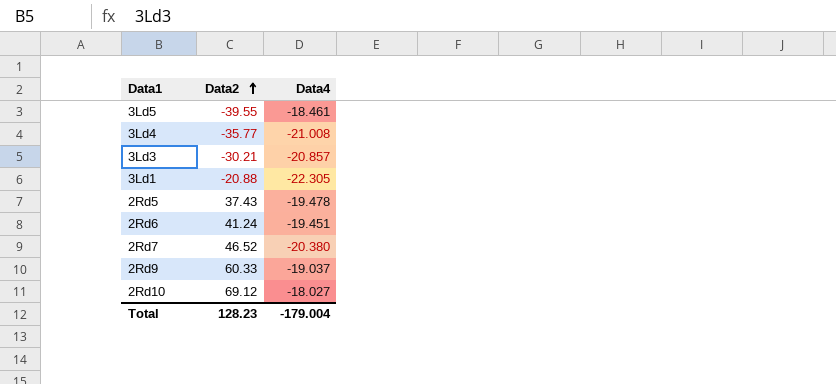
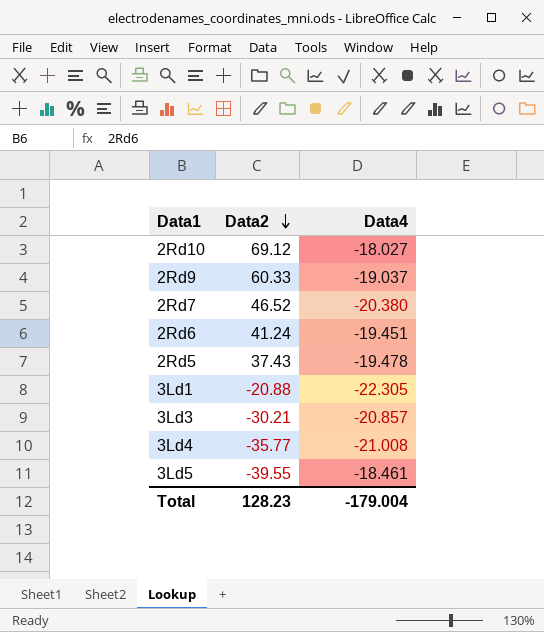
row order: Data2 ascending -> Data2 descending

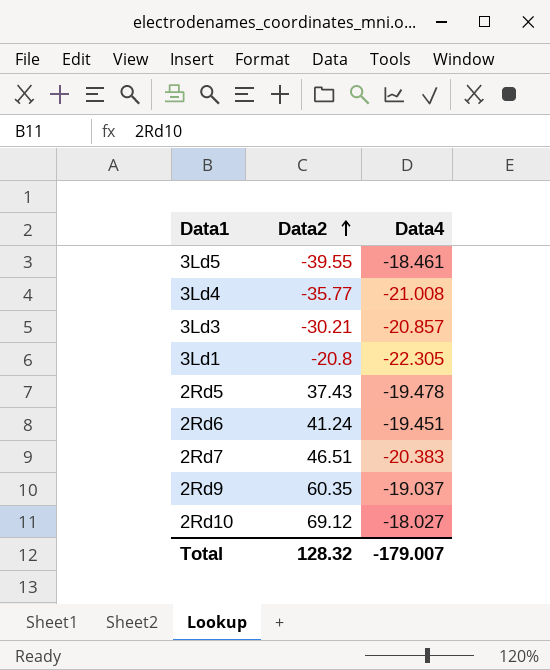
row order: Data2 descending -> Data2 ascending
3Ld1 | Data2: -20.88 -> -20.8
2Rd7 | Data2: 46.52 -> 46.51
2Rd7 | Data4: -20.380 -> -20.383
2Rd9 | Data2: 60.33 -> 60.35
Total | Data2: 128.23 -> 128.32
Total | Data4: -179.004 -> -179.007

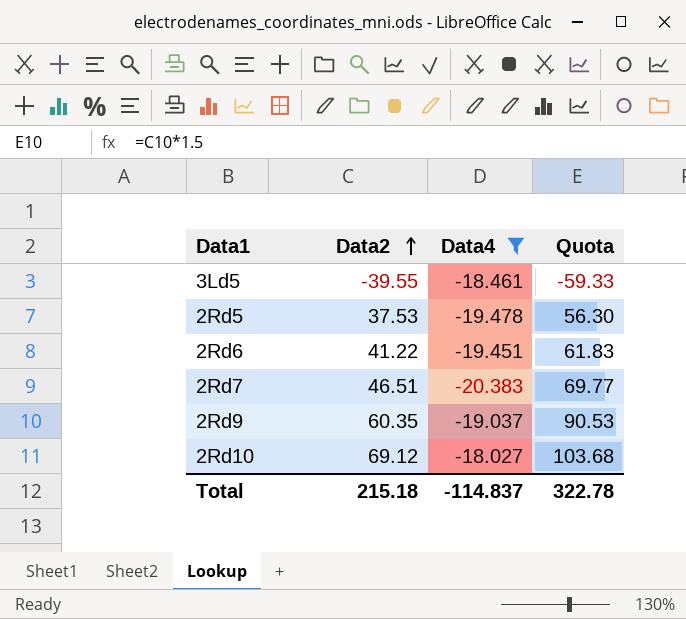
filter: none -> Data4 >= -20.383
column Quota | formula: none -> [Data2] * 1.5
2Rd5 | Data2: 37.43 -> 37.53
2Rd6 | Data2: 41.24 -> 41.22
Total | Data2: 128.32 -> 215.18
Total | Data4: -179.007 -> -114.837

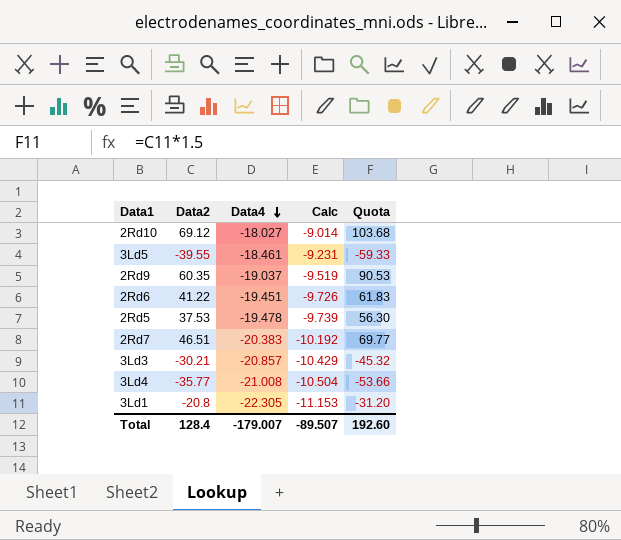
filter: Data4 >= -20.383 -> none
row order: Data2 ascending -> Data4 descending
column Calc | formula: none -> [Data4] * 0.5
Total | Data2: 215.18 -> 128.4
Total | Data4: -114.837 -> -179.007
Total | Quota: 322.78 -> 192.60

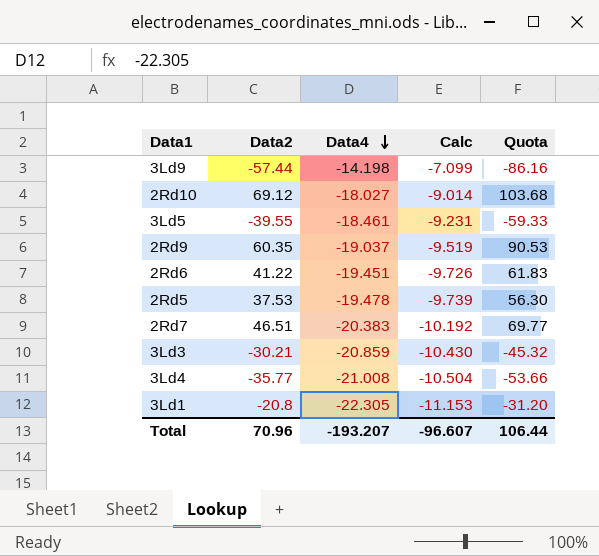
row 3Ld9: none -> -57.44 | -14.198 | -7.099 | -86.16
3Ld3 | Data4: -20.857 -> -20.859
3Ld3 | Calc: -10.429 -> -10.430
Total | Data2: 128.4 -> 70.96
Total | Data4: -179.007 -> -193.207
Total | Calc: -89.507 -> -96.607
Total | Quota: 192.60 -> 106.44

